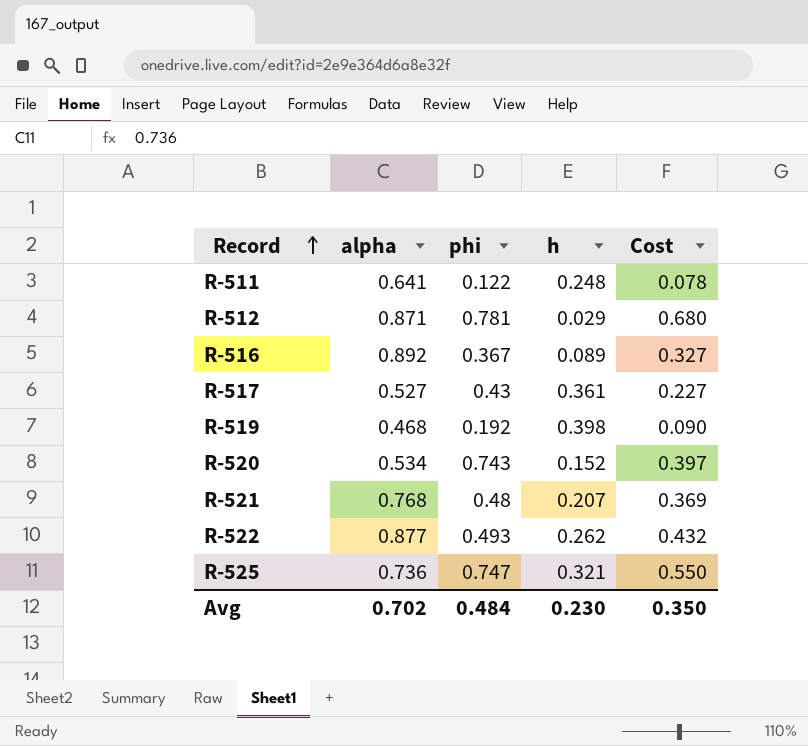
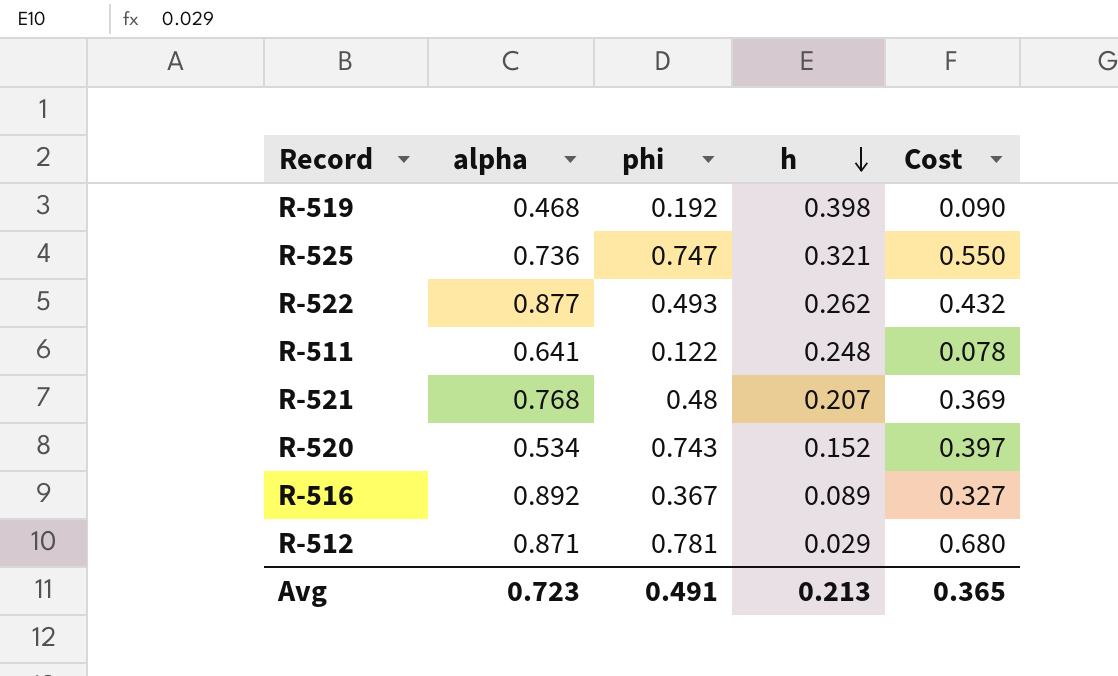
row order: Record ascending -> h descending
row R-517: 0.527 | 0.43 | 0.361 | 0.227 -> none
Avg | alpha: 0.702 -> 0.723
Avg | phi: 0.484 -> 0.491
Avg | h: 0.230 -> 0.213
Avg | Cost: 0.350 -> 0.365

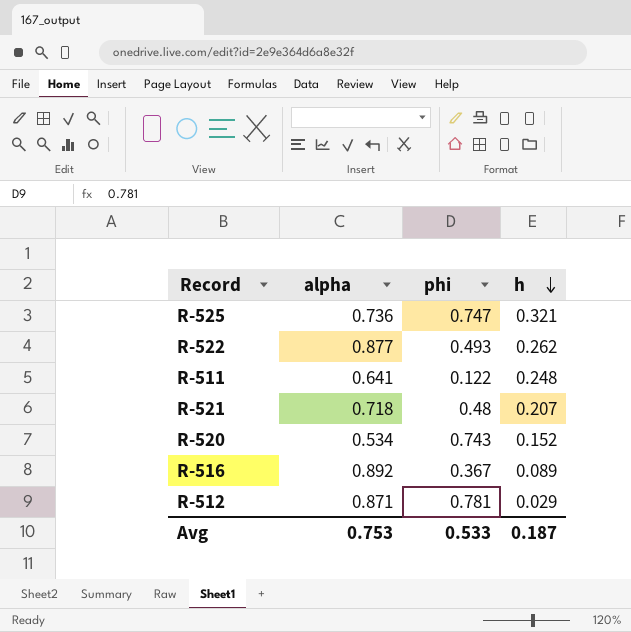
column Cost | formula: [alpha] * [phi] -> none
row R-519: 0.468 | 0.192 | 0.398 | 0.090 -> none
R-521 | alpha: 0.768 -> 0.718
Avg | alpha: 0.723 -> 0.753
Avg | phi: 0.491 -> 0.533
Avg | h: 0.213 -> 0.187

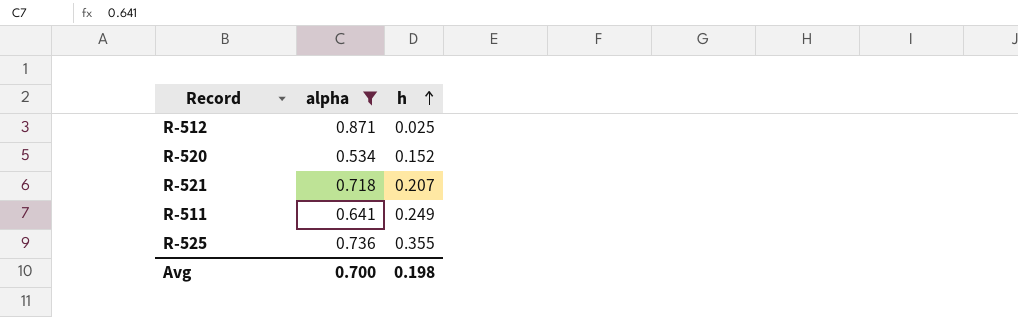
filter: none -> alpha <= 0.871
row order: h descending -> h ascending
column phi | position: 3 -> none
R-512 | h: 0.029 -> 0.025
R-511 | h: 0.248 -> 0.249
R-525 | h: 0.321 -> 0.355
Avg | alpha: 0.753 -> 0.700
Avg | h: 0.187 -> 0.198

